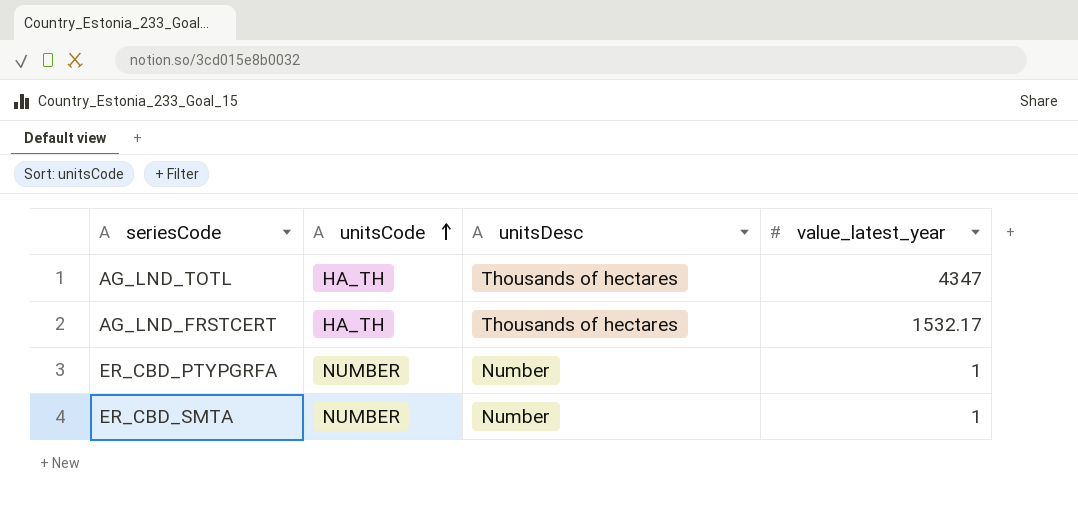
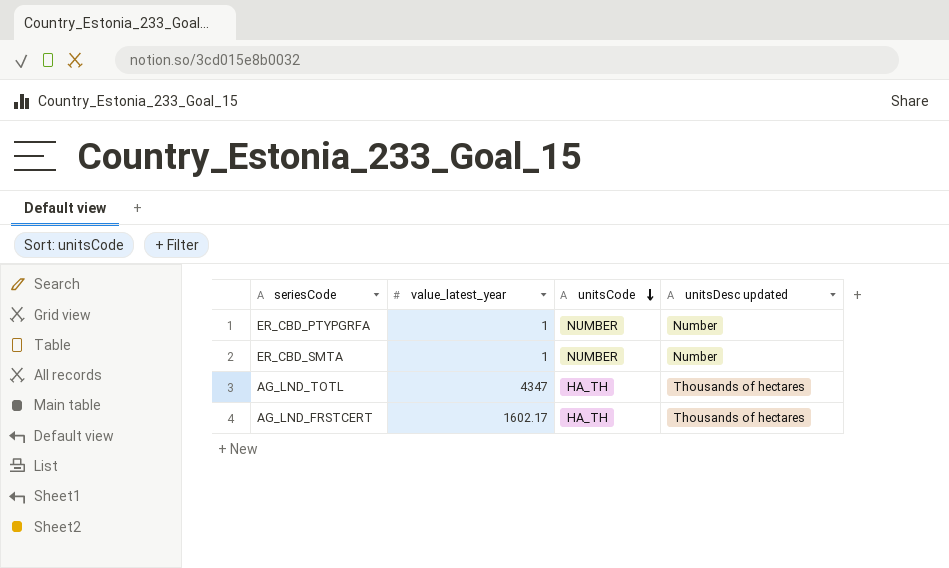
row order: unitsCode ascending -> unitsCode descending
column value_latest_year | position: 4 -> 2
column name: unitsDesc -> unitsDesc updated
AG_LND_FRSTCERT | value_latest_year: 1532.17 -> 1602.17

